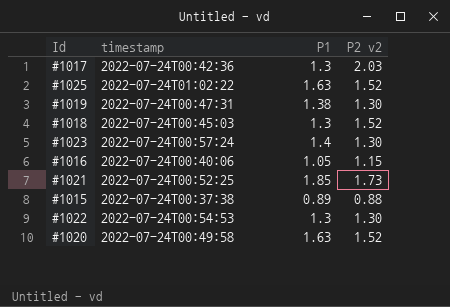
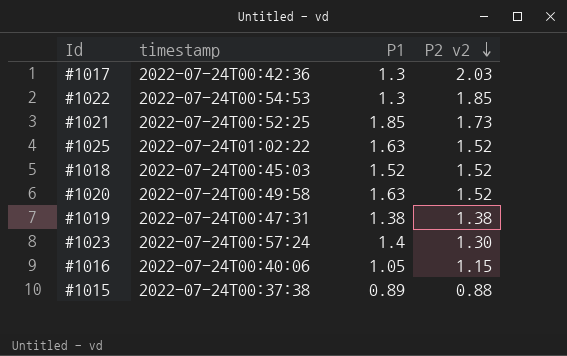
row order: none -> P2 v2 descending
#1022 | P2 v2: 1.30 -> 1.85
#1018 | P1: 1.3 -> 1.52
#1019 | P2 v2: 1.30 -> 1.38

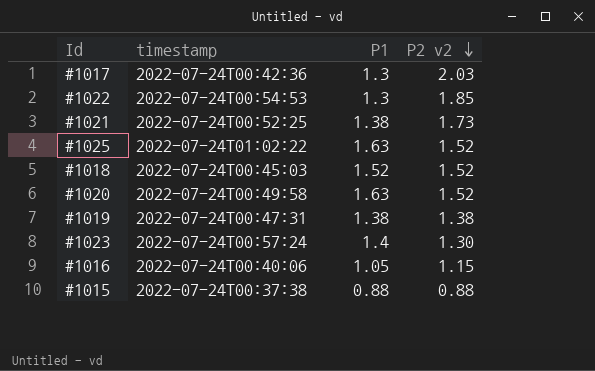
#1021 | P1: 1.85 -> 1.38
#1015 | P1: 0.89 -> 0.88

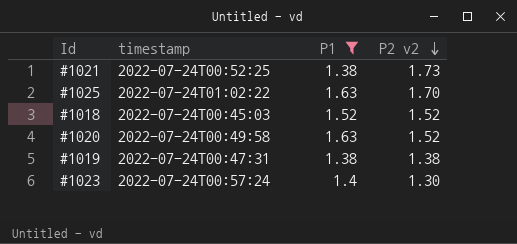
filter: none -> P1 >= 1.38
#1025 | P2 v2: 1.52 -> 1.70

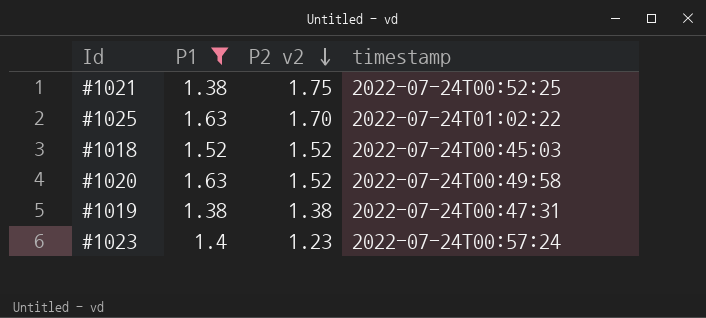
column timestamp | position: 2 -> 4
#1021 | P2 v2: 1.73 -> 1.75
#1023 | P2 v2: 1.30 -> 1.23

